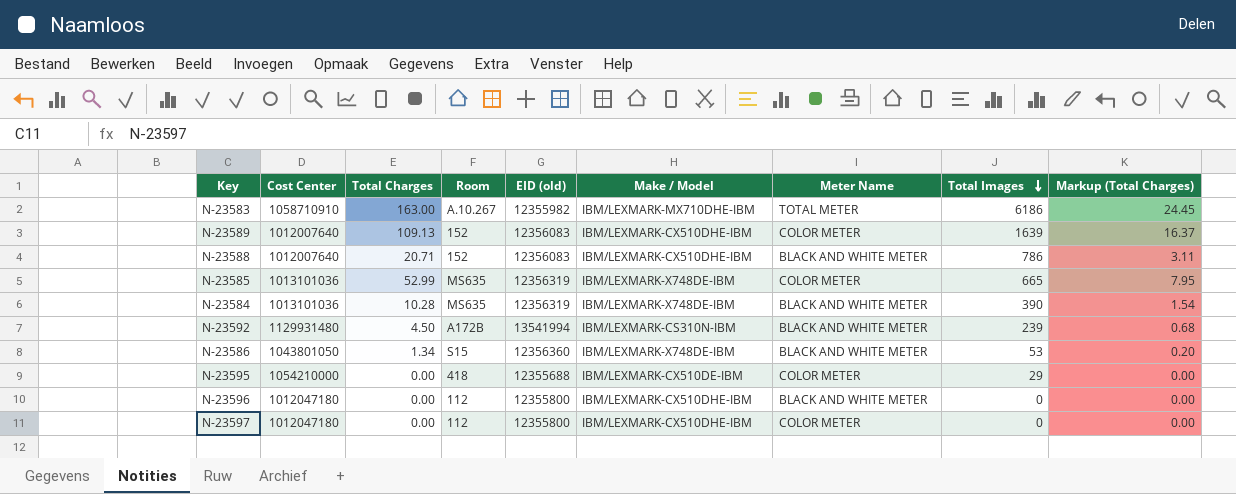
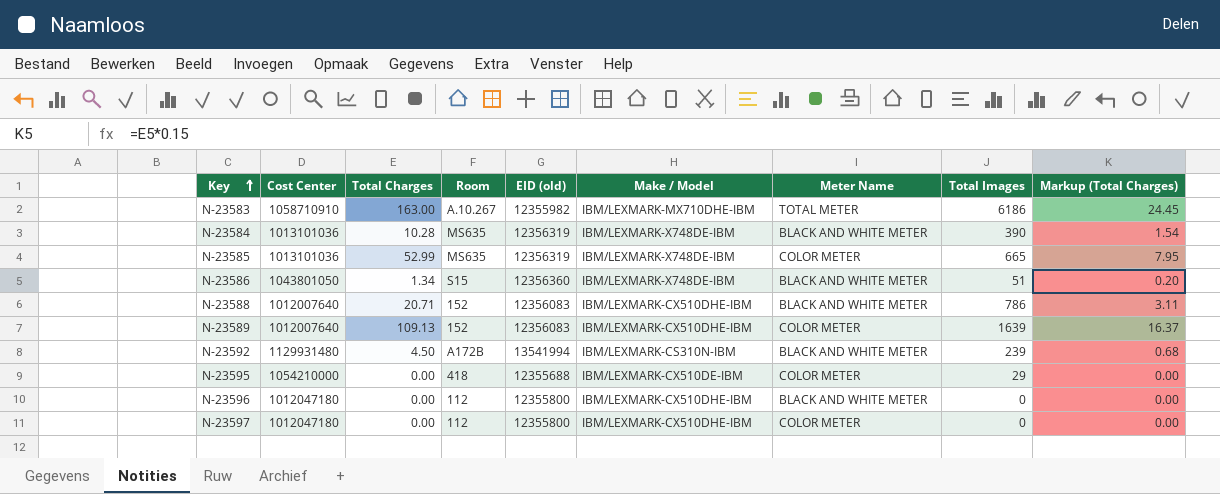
row order: Total Images descending -> Key ascending
N-23586 | Total Images: 53 -> 51

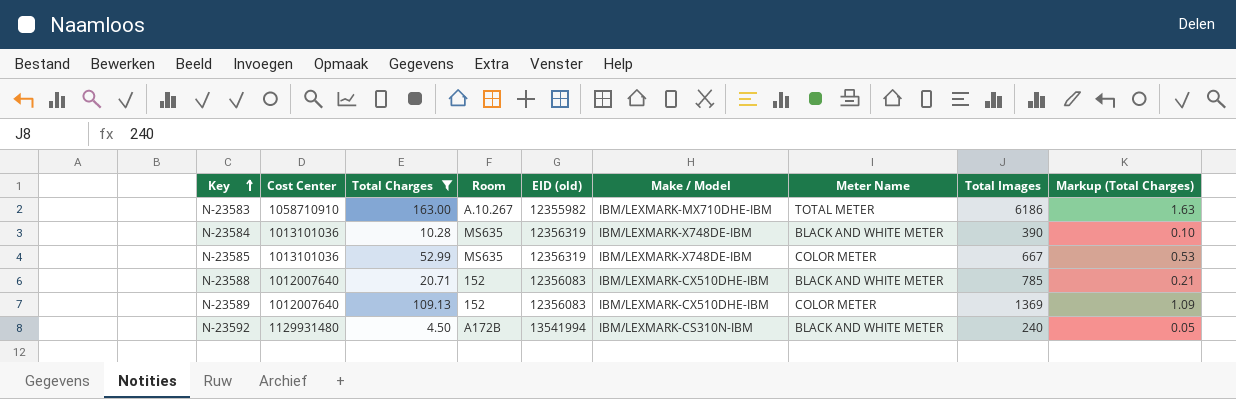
filter: none -> Total Charges >= 4.50
column Markup (Total Charges) | formula: [Total Charges] * 0.15 -> [Total Charges] * 0.01
N-23585 | Total Images: 665 -> 667
N-23588 | Total Images: 786 -> 785
N-23589 | Total Images: 1639 -> 1369
N-23592 | Total Images: 239 -> 240

